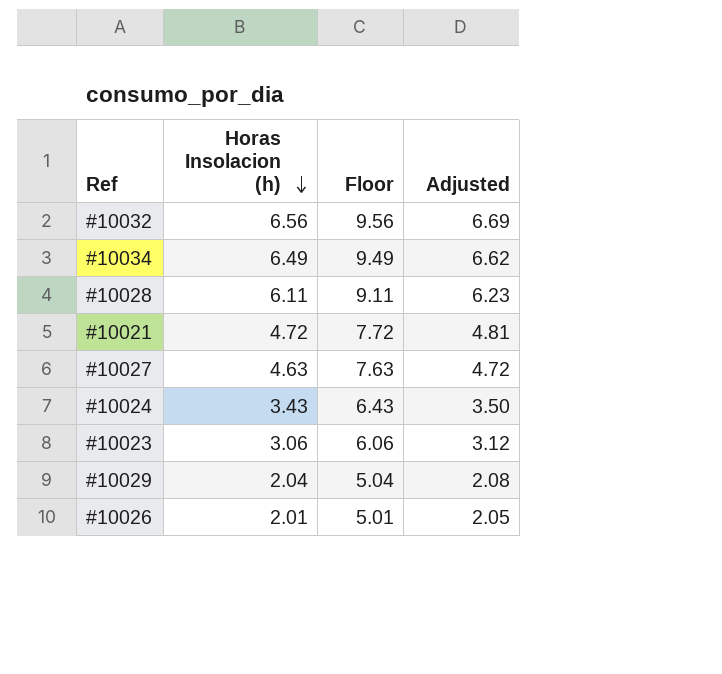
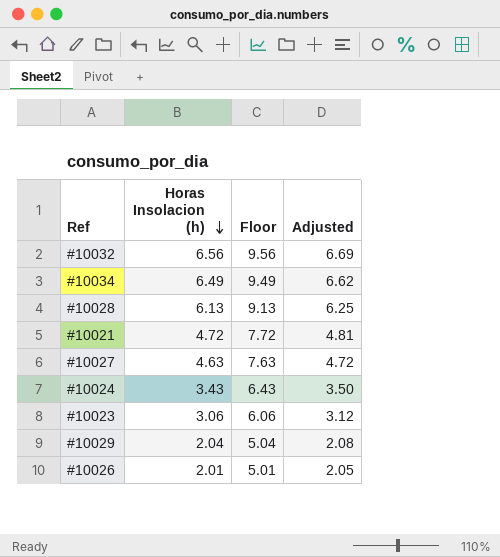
#10028 | Horas Insolacion (h): 6.11 -> 6.13
#10028 | Floor: 9.11 -> 9.13
#10028 | Adjusted: 6.23 -> 6.25

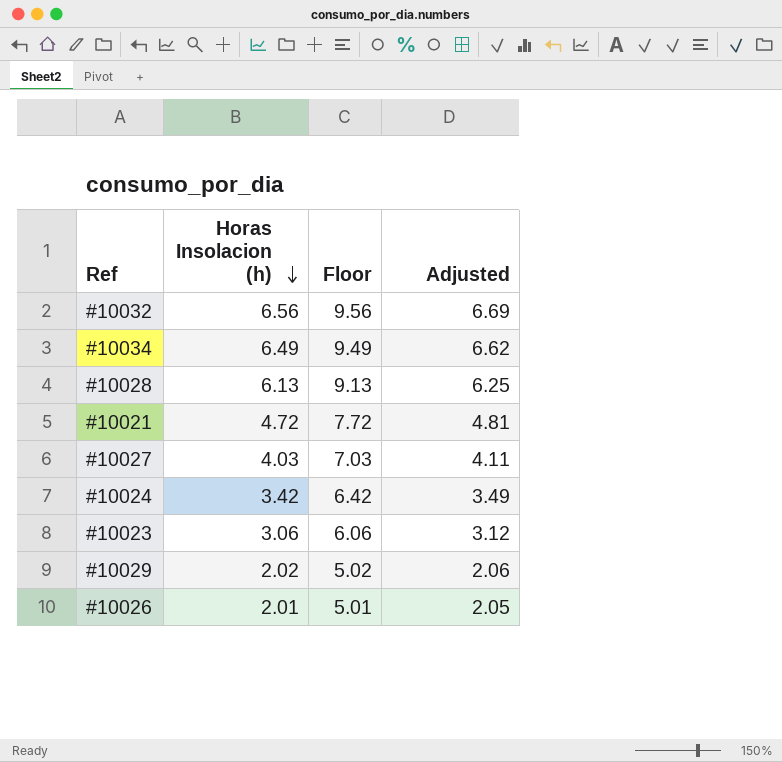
#10027 | Horas Insolacion (h): 4.63 -> 4.03
#10027 | Floor: 7.63 -> 7.03
#10027 | Adjusted: 4.72 -> 4.11
#10024 | Horas Insolacion (h): 3.43 -> 3.42
#10024 | Floor: 6.43 -> 6.42
#10024 | Adjusted: 3.50 -> 3.49
#10029 | Horas Insolacion (h): 2.04 -> 2.02
#10029 | Floor: 5.04 -> 5.02
#10029 | Adjusted: 2.08 -> 2.06

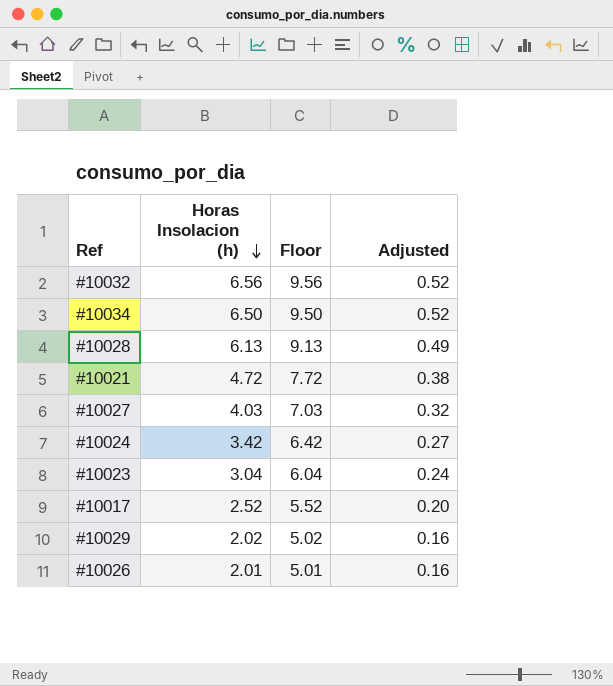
column Adjusted | formula: [Horas Insolacion (h)] * 1.02 -> [Horas Insolacion (h)] * 0.08
#10034 | Horas Insolacion (h): 6.49 -> 6.50
#10034 | Floor: 9.49 -> 9.50
#10023 | Horas Insolacion (h): 3.06 -> 3.04
#10023 | Floor: 6.06 -> 6.04
row #10017: none -> 2.52 | 5.52 | 0.20

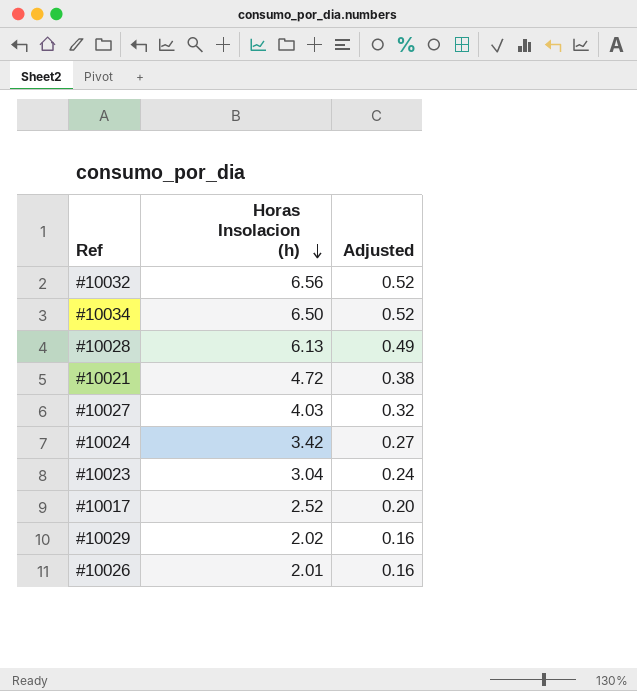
column Floor | formula: [Horas Insolacion (h)] + 3 -> none

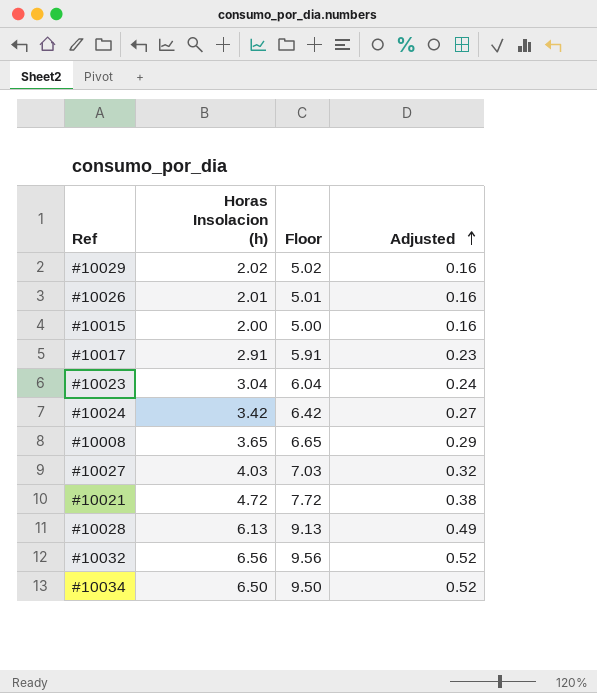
row order: Horas Insolacion (h) descending -> Adjusted ascending
column Floor | formula: none -> [Horas Insolacion (h)] + 3
row #10015: none -> 2.00 | 5.00 | 0.16
#10017 | Horas Insolacion (h): 2.52 -> 2.91
#10017 | Adjusted: 0.20 -> 0.23
row #10008: none -> 3.65 | 6.65 | 0.29

